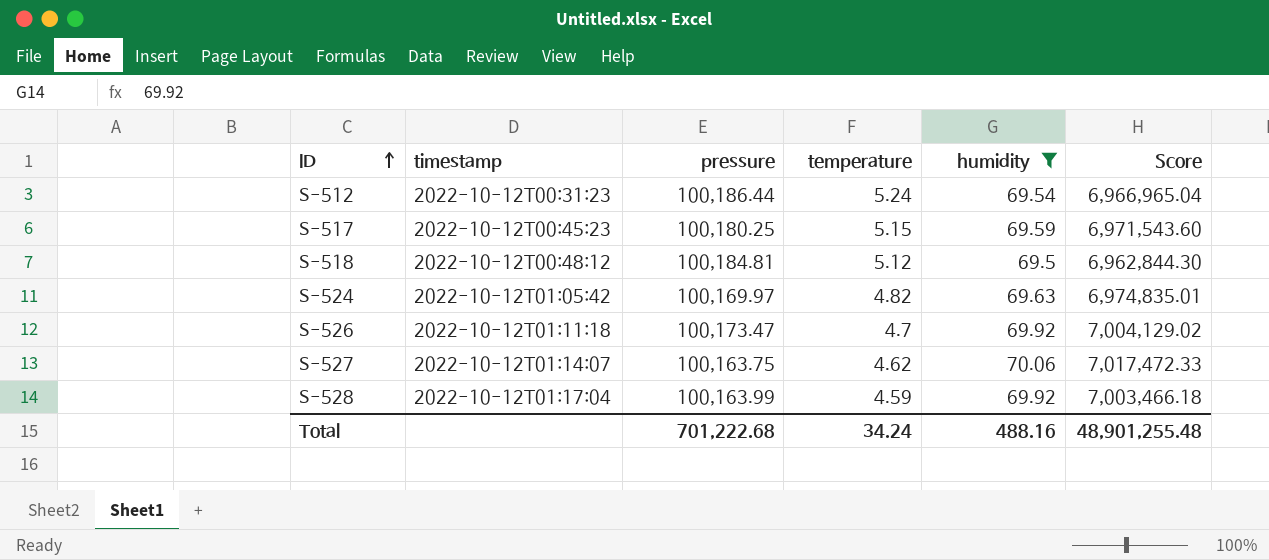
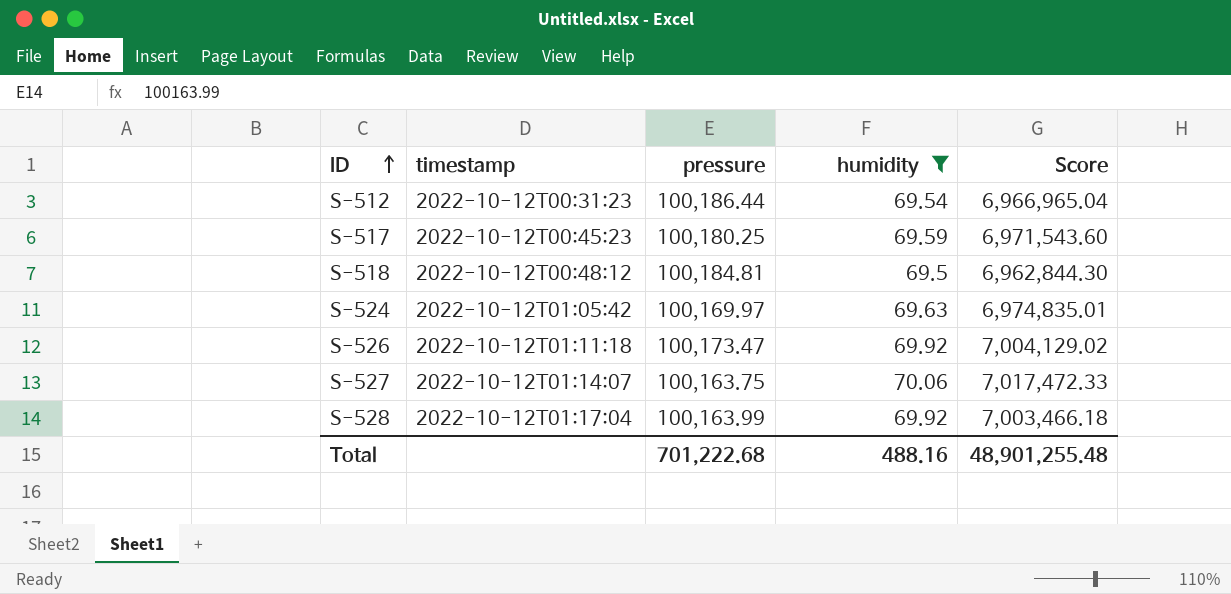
column temperature | position: 4 -> none

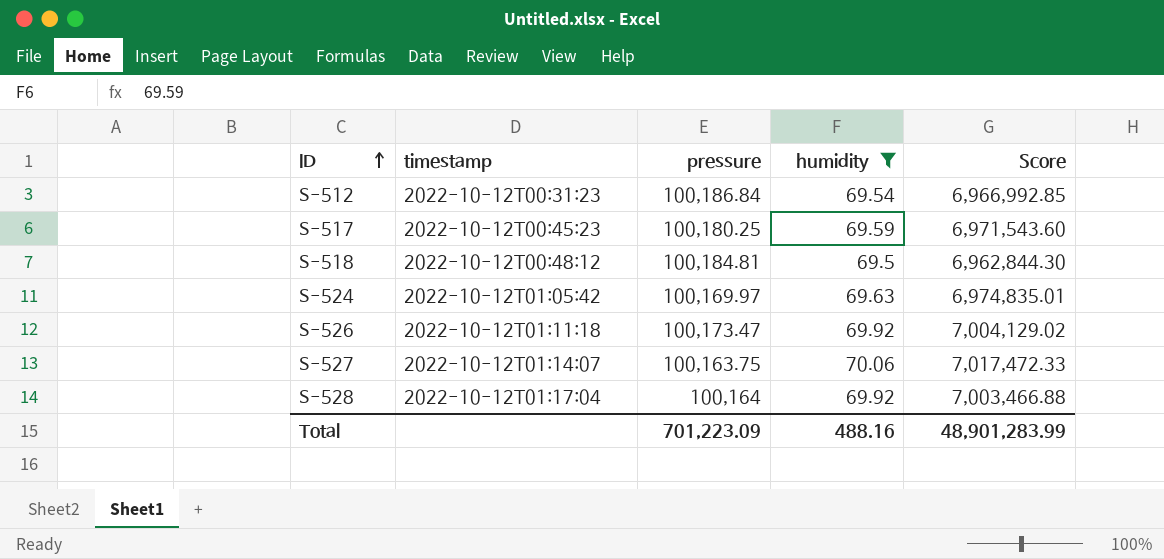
S-512 | pressure: 100,186.44 -> 100,186.84
S-512 | Score: 6,966,965.04 -> 6,966,992.85
S-528 | pressure: 100,163.99 -> 100,164
S-528 | Score: 7,003,466.18 -> 7,003,466.88
Total | pressure: 701,222.68 -> 701,223.09
Total | Score: 48,901,255.48 -> 48,901,283.99

